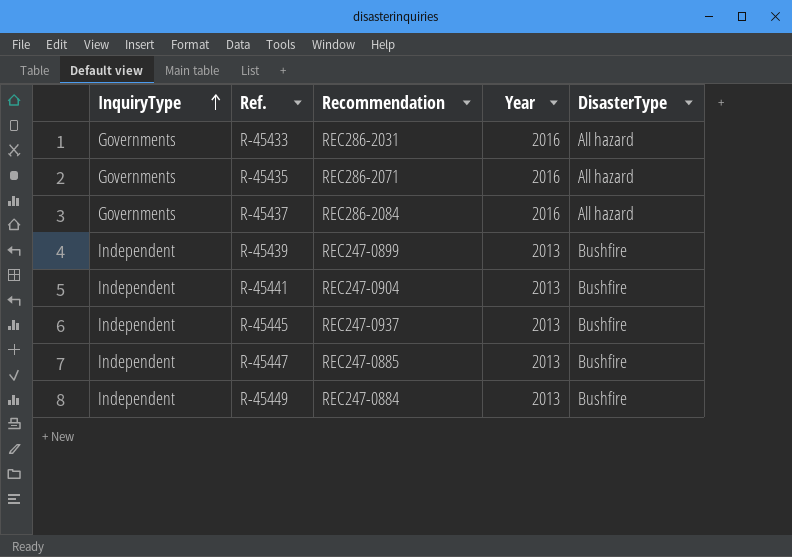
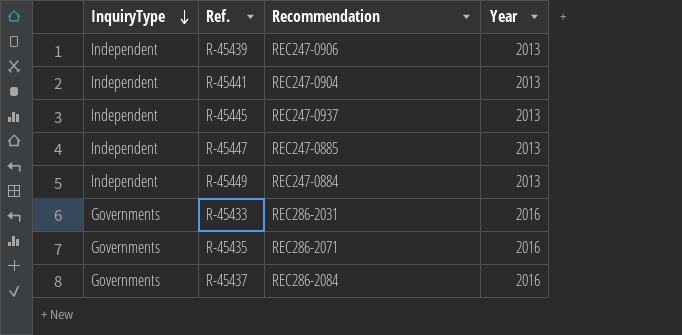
row order: InquiryType ascending -> InquiryType descending
column DisasterType | position: 5 -> none
R-45439 | Recommendation: REC247-0899 -> REC247-0906

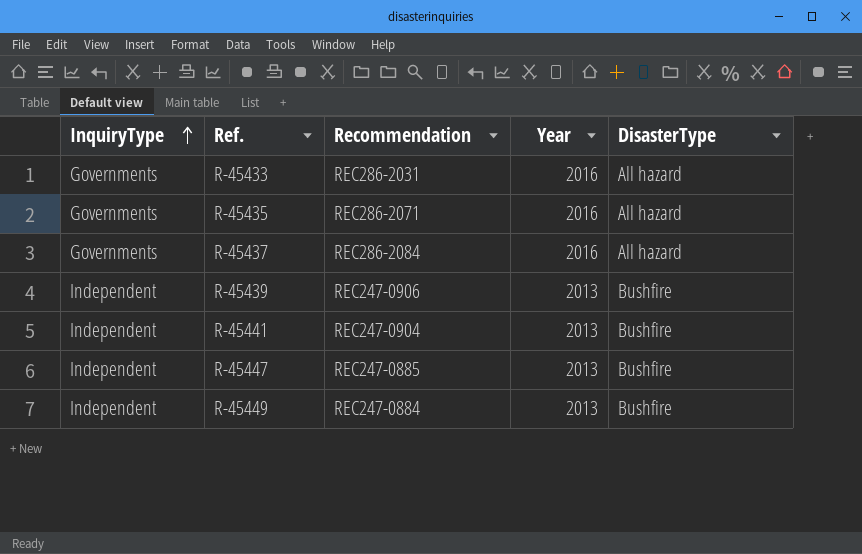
row order: InquiryType descending -> InquiryType ascending
column DisasterType | position: none -> 5
row R-45445: Independent | REC247-0937 | 2013 -> none

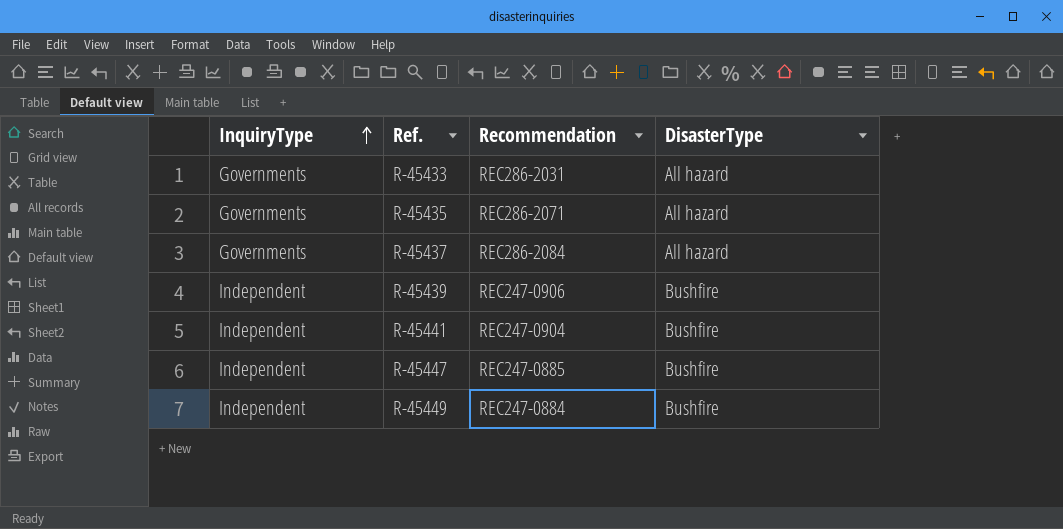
column Year | position: 4 -> none

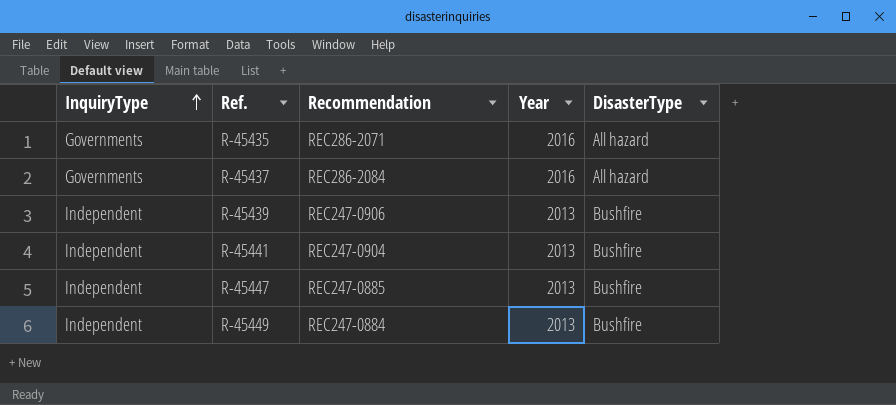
column Year | position: none -> 4
row R-45433: Governments | REC286-2031 | All hazard -> none

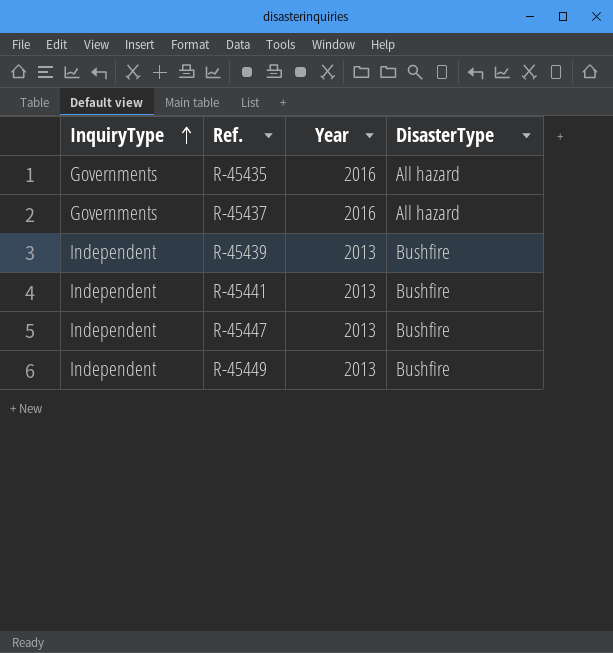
column Recommendation | position: 3 -> none

